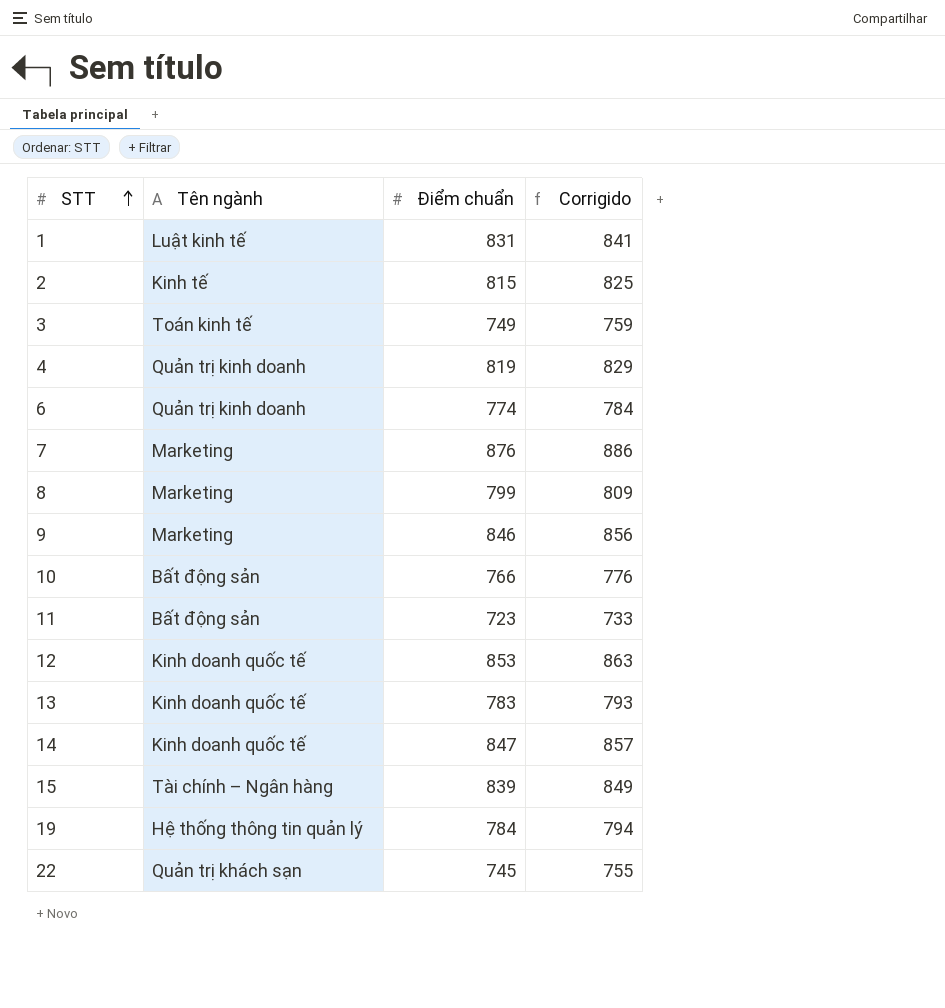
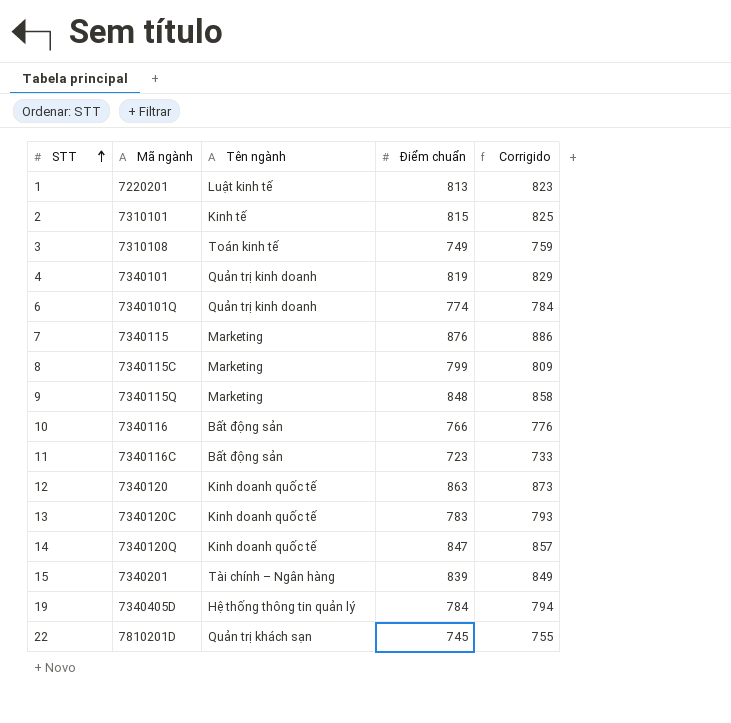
column Mã ngành | position: none -> 2
1 | Điểm chuẩn: 831 -> 813
1 | Corrigido: 841 -> 823
9 | Điểm chuẩn: 846 -> 848
9 | Corrigido: 856 -> 858
12 | Điểm chuẩn: 853 -> 863
12 | Corrigido: 863 -> 873

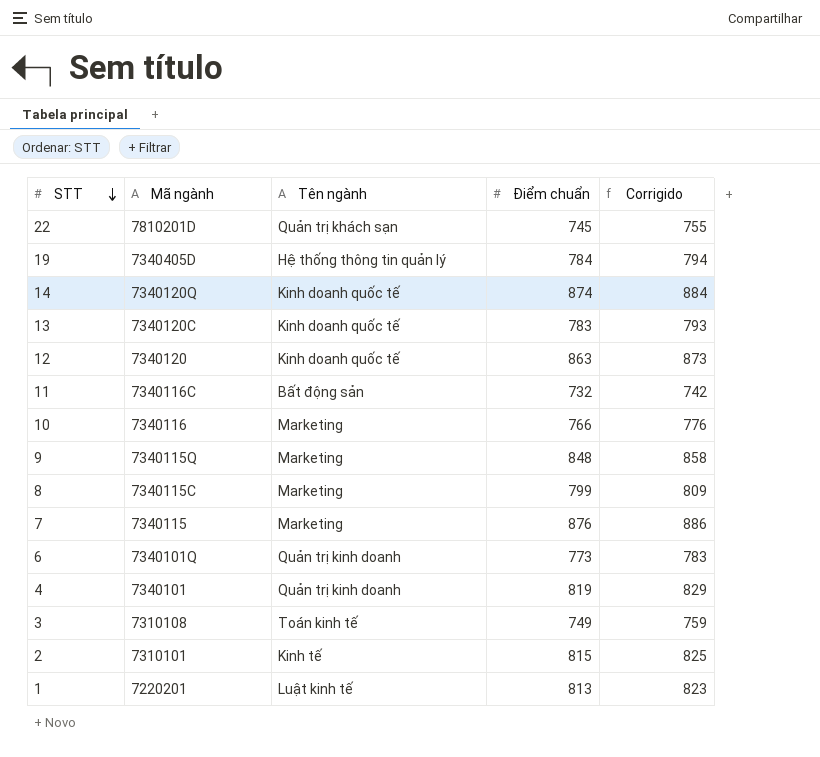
row order: STT ascending -> STT descending
row 15: 7340201 | Tài chính – Ngân hàng | 839 | 849 -> none
14 | Điểm chuẩn: 847 -> 874
14 | Corrigido: 857 -> 884
11 | Điểm chuẩn: 723 -> 732
11 | Corrigido: 733 -> 742
10 | Tên ngành: Bất động sản -> Marketing
6 | Điểm chuẩn: 774 -> 773
6 | Corrigido: 784 -> 783

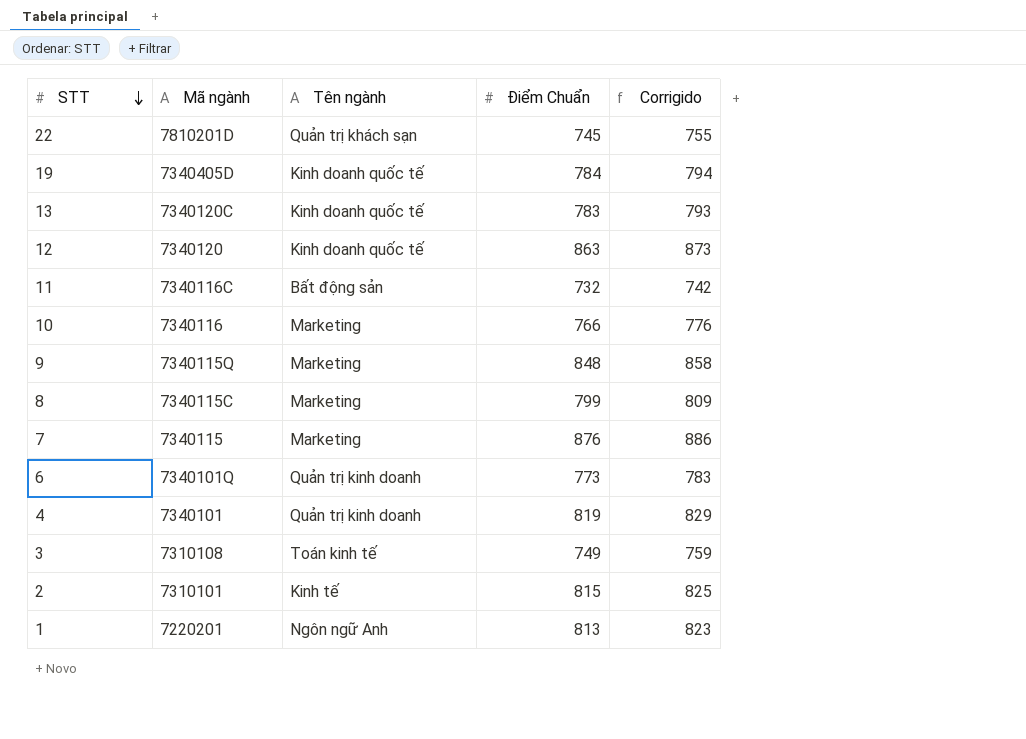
column name: Điểm chuẩn -> Điểm Chuẩn
row 14: 7340120Q | Kinh doanh quốc tế | 874 | 884 -> none
19 | Tên ngành: Hệ thống thông tin quản lý -> Kinh doanh quốc tế
1 | Tên ngành: Luật kinh tế -> Ngôn ngữ Anh

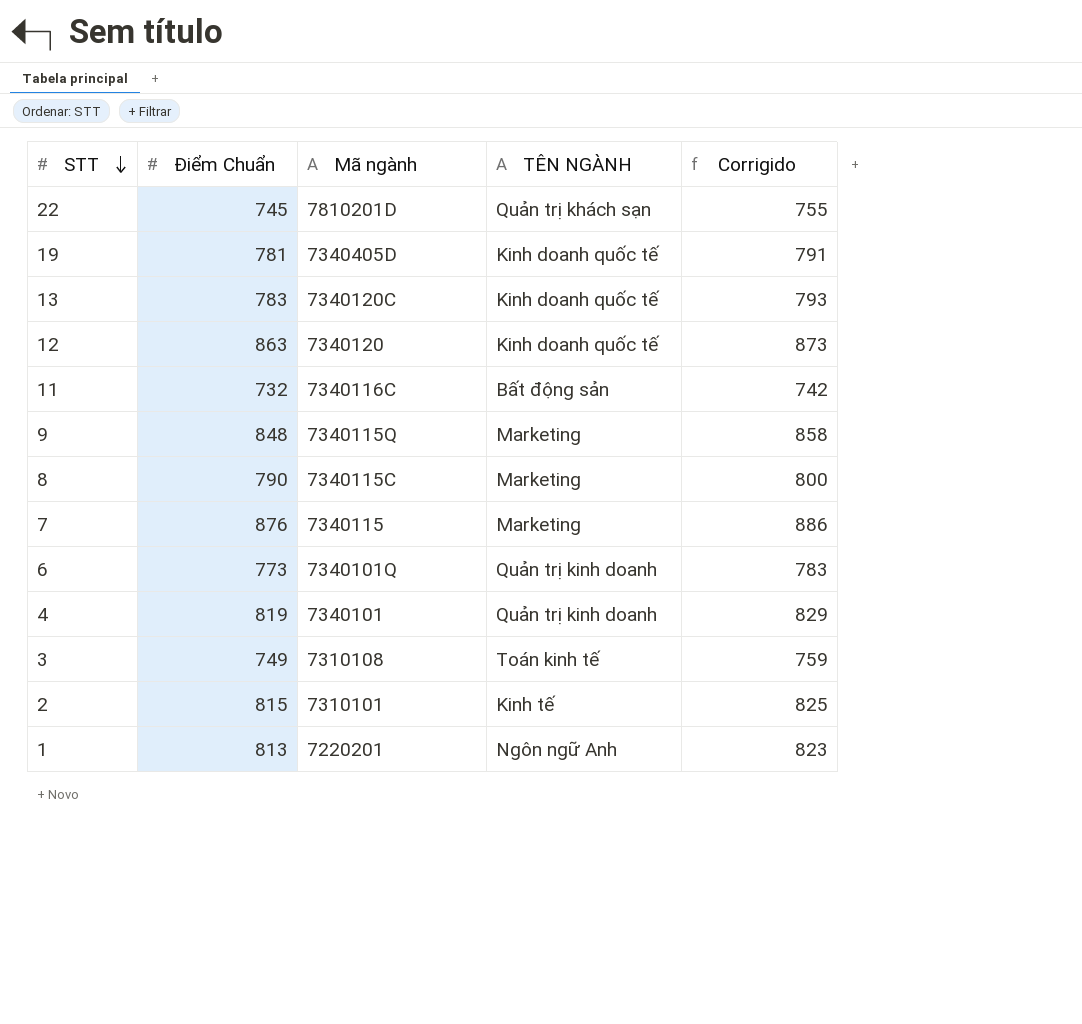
column Điểm Chuẩn | position: 4 -> 2
column name: Tên ngành -> TÊN NGÀNH
row 10: 7340116 | Marketing | 766 | 776 -> none
19 | Điểm Chuẩn: 784 -> 781
19 | Corrigido: 794 -> 791
8 | Điểm Chuẩn: 799 -> 790
8 | Corrigido: 809 -> 800

